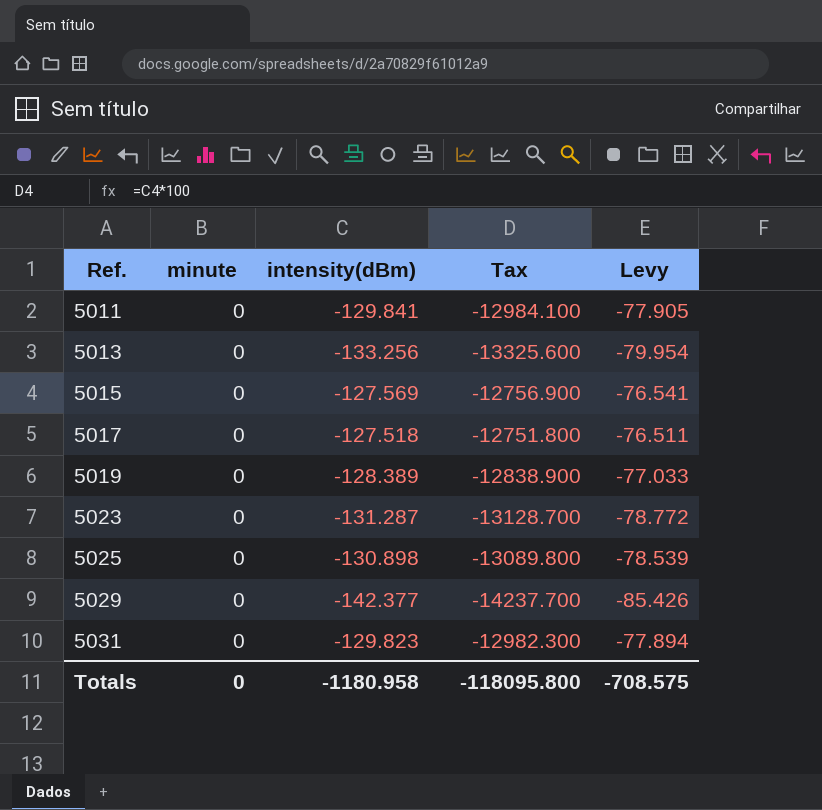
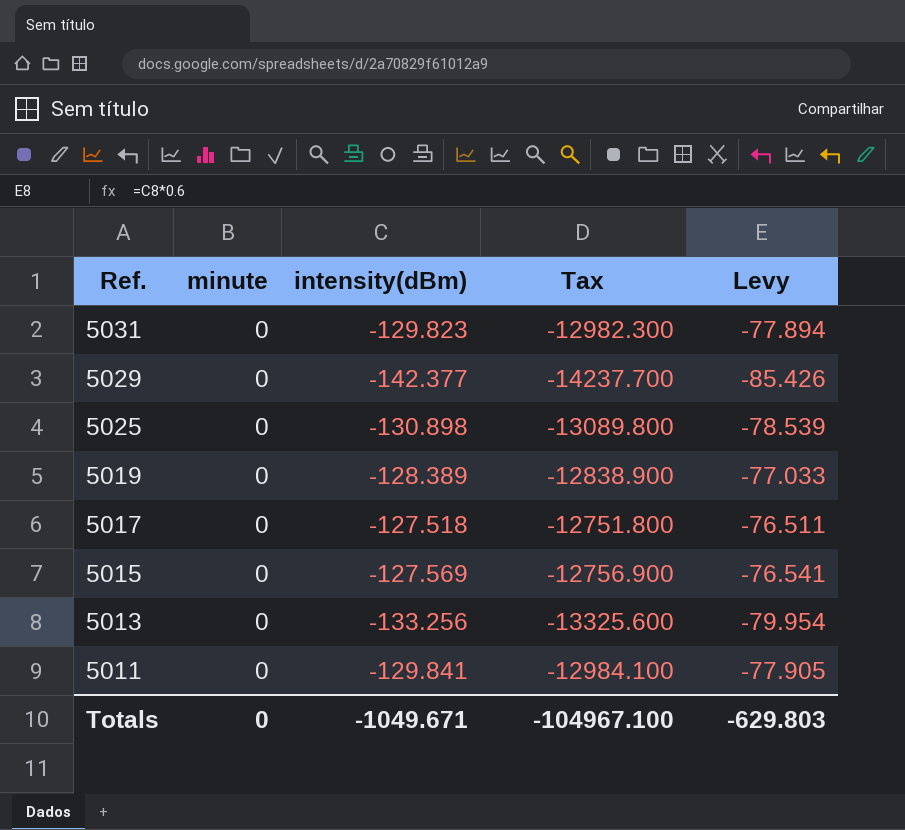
row order: Ref. ascending -> Ref. descending
row 5023: 0 | -131.287 | -13128.700 | -78.772 -> none
Totals | intensity(dBm): -1180.958 -> -1049.671
Totals | Tax: -118095.800 -> -104967.100
Totals | Levy: -708.575 -> -629.803

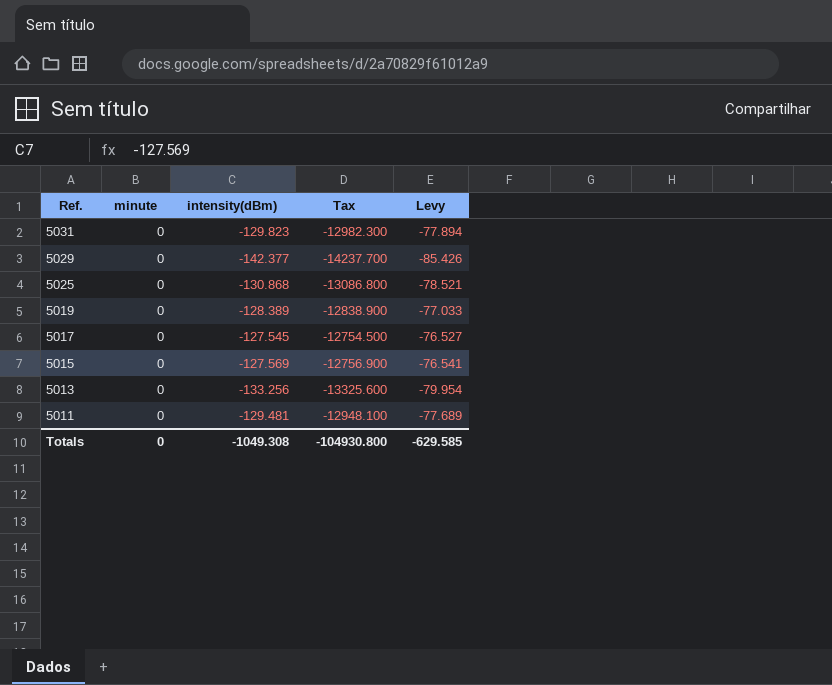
5025 | intensity(dBm): -130.898 -> -130.868
5025 | Tax: -13089.800 -> -13086.800
5025 | Levy: -78.539 -> -78.521
5017 | intensity(dBm): -127.518 -> -127.545
5017 | Tax: -12751.800 -> -12754.500
5017 | Levy: -76.511 -> -76.527
5011 | intensity(dBm): -129.841 -> -129.481
5011 | Tax: -12984.100 -> -12948.100
5011 | Levy: -77.905 -> -77.689
Totals | intensity(dBm): -1049.671 -> -1049.308
Totals | Tax: -104967.100 -> -104930.800
Totals | Levy: -629.803 -> -629.585

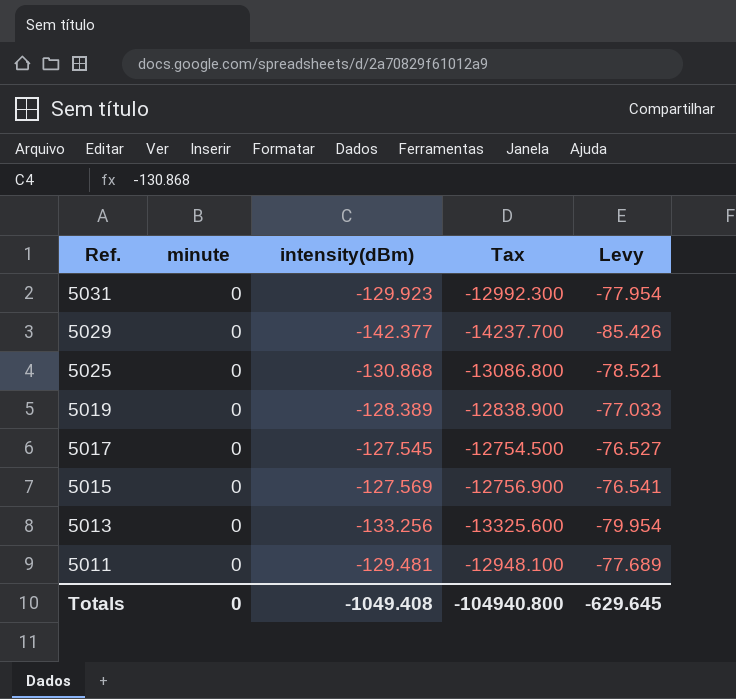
5031 | intensity(dBm): -129.823 -> -129.923
5031 | Tax: -12982.300 -> -12992.300
5031 | Levy: -77.894 -> -77.954
Totals | intensity(dBm): -1049.308 -> -1049.408
Totals | Tax: -104930.800 -> -104940.800
Totals | Levy: -629.585 -> -629.645

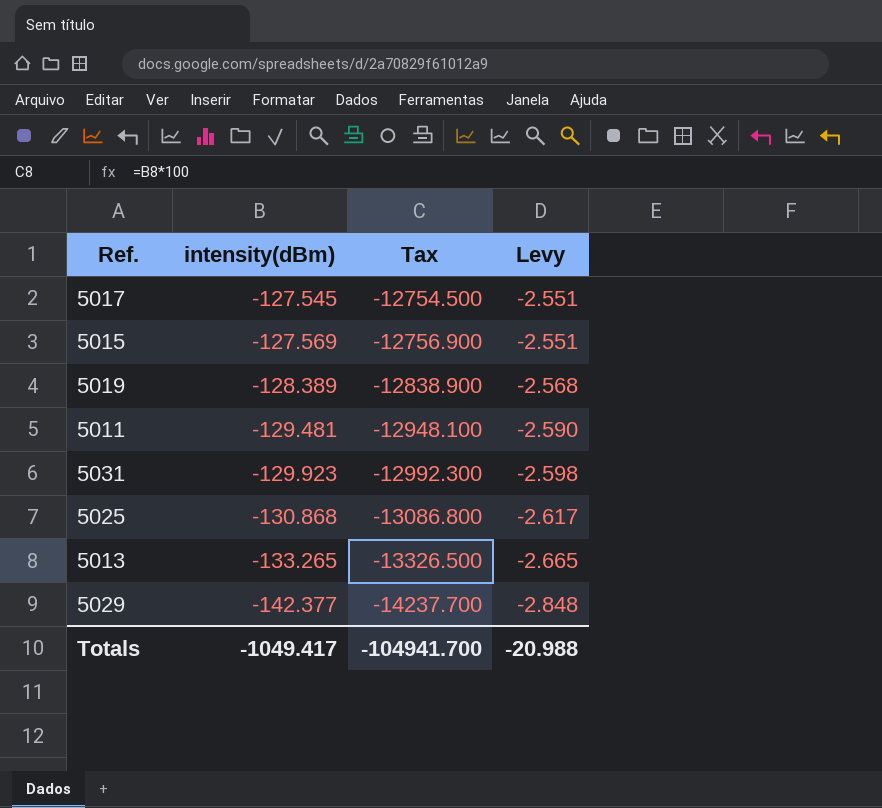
row order: Ref. descending -> intensity(dBm) descending
column minute | position: 2 -> none
column Levy | formula: [intensity(dBm)] * 0.6 -> [intensity(dBm)] * 0.02
5013 | intensity(dBm): -133.256 -> -133.265
5013 | Tax: -13325.600 -> -13326.500
Totals | intensity(dBm): -1049.408 -> -1049.417
Totals | Tax: -104940.800 -> -104941.700
Totals | Levy: -629.645 -> -20.988

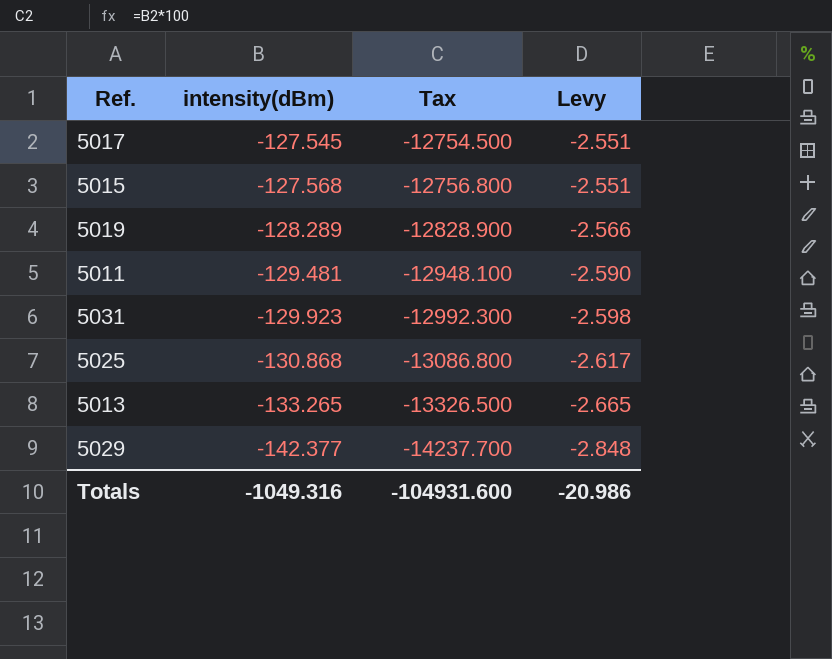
5015 | intensity(dBm): -127.569 -> -127.568
5015 | Tax: -12756.900 -> -12756.800
5019 | intensity(dBm): -128.389 -> -128.289
5019 | Tax: -12838.900 -> -12828.900
5019 | Levy: -2.568 -> -2.566
Totals | intensity(dBm): -1049.417 -> -1049.316
Totals | Tax: -104941.700 -> -104931.600
Totals | Levy: -20.988 -> -20.986

